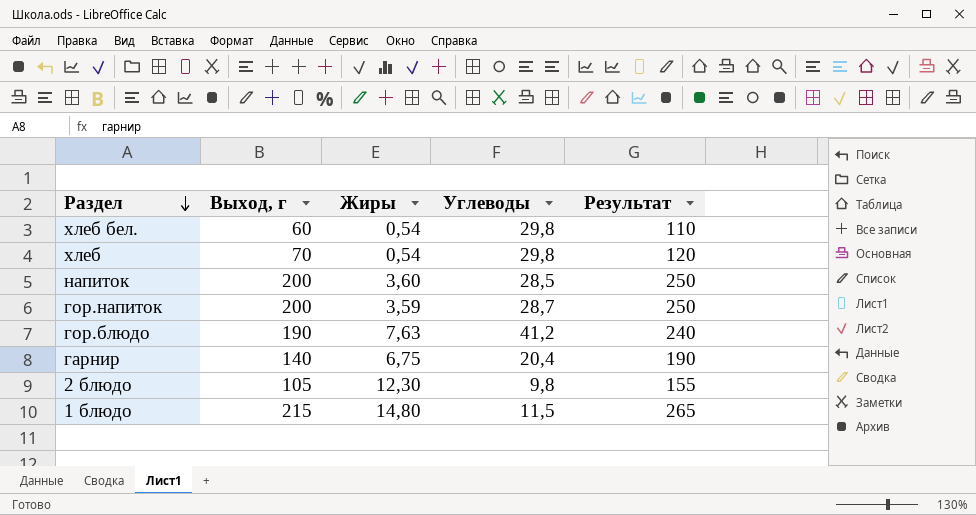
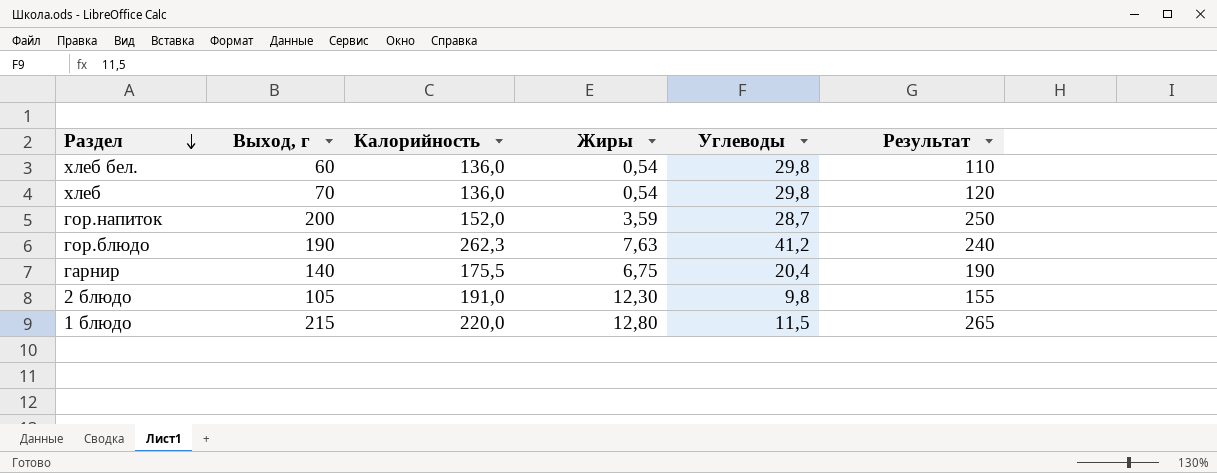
column Калорийность | position: none -> 3
row напиток: 200 | 3,60 | 28,5 | 250 -> none
1 блюдо | Жиры: 14,80 -> 12,80

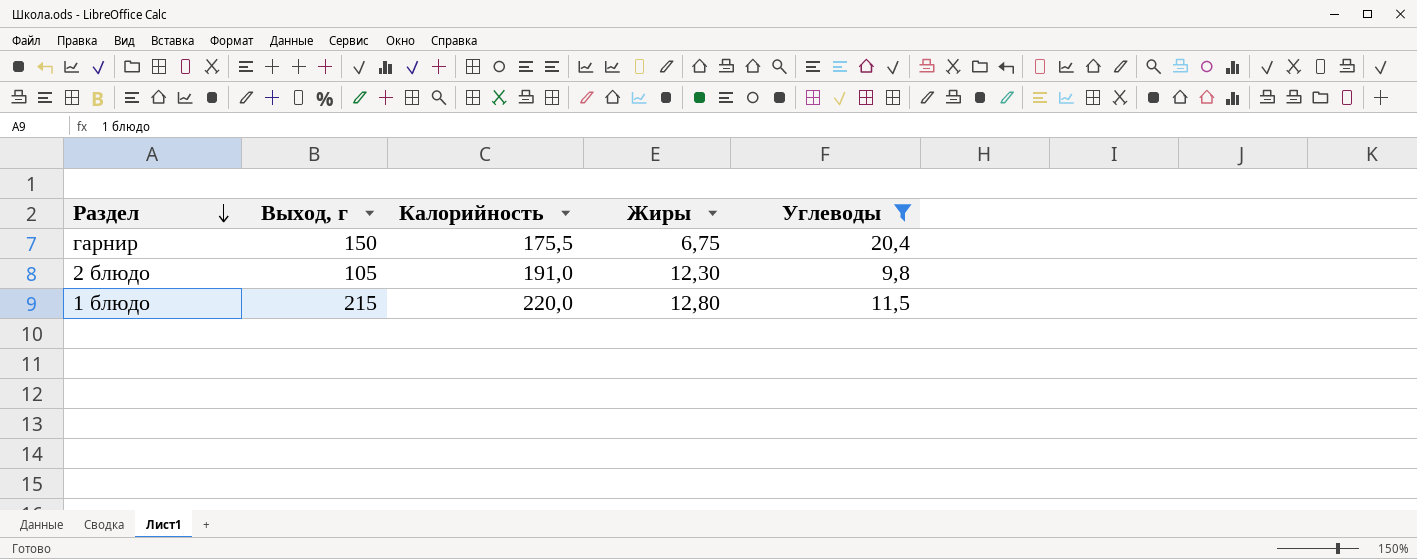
filter: none -> Углеводы <= 20,4
column Результат | formula: [Выход, г] + 50 -> none
гарнир | Выход, г: 140 -> 150

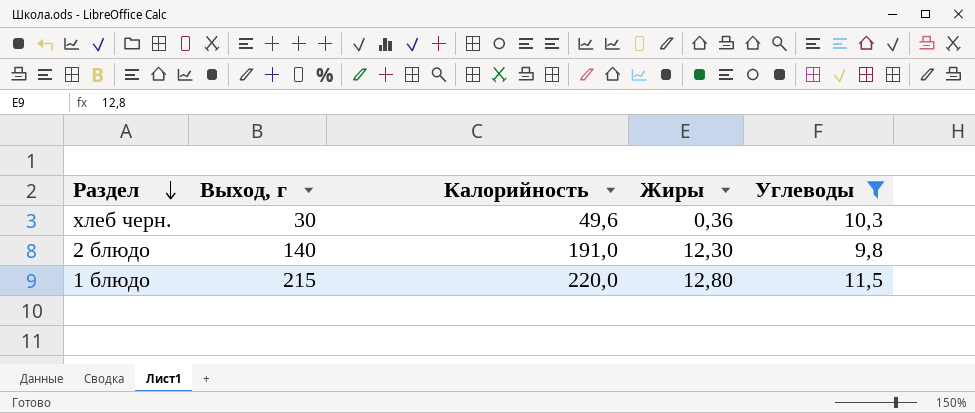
row гарнир: 150 | 175,5 | 6,75 | 20,4 -> none
row хлеб черн.: none -> 30 | 49,6 | 0,36 | 10,3
2 блюдо | Выход, г: 105 -> 140

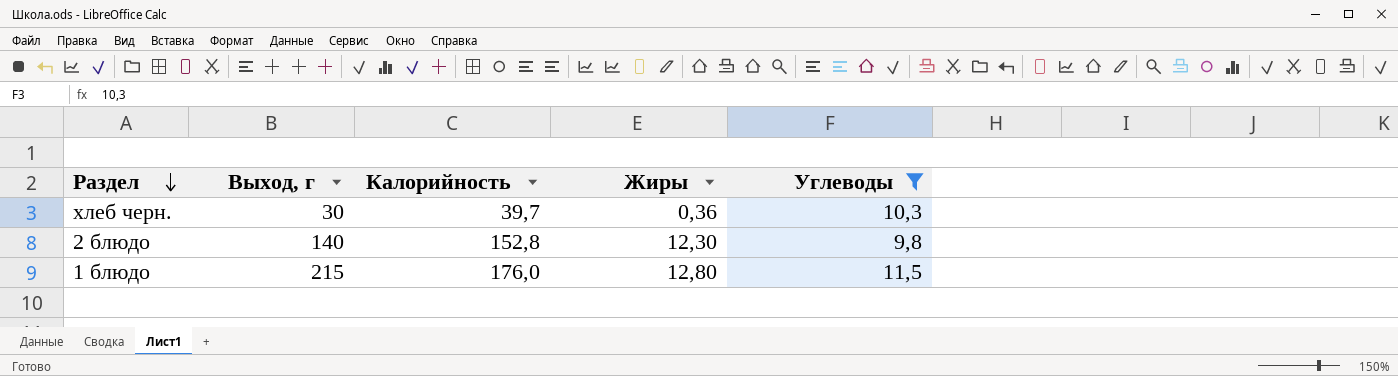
хлеб черн. | Калорийность: 49,6 -> 39,7
2 блюдо | Калорийность: 191,0 -> 152,8
1 блюдо | Калорийность: 220,0 -> 176,0

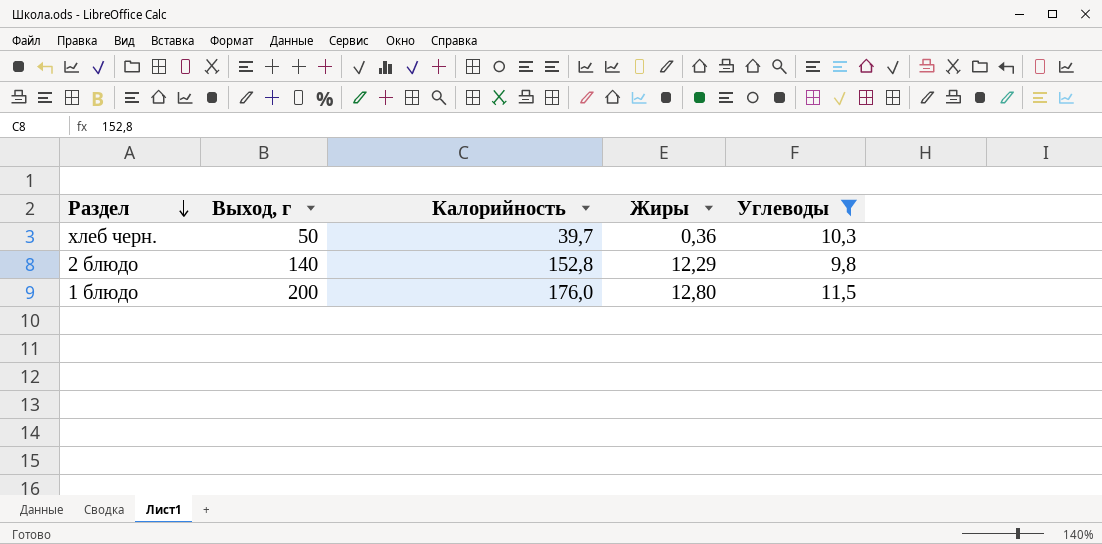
хлеб черн. | Выход, г: 30 -> 50
2 блюдо | Жиры: 12,30 -> 12,29
1 блюдо | Выход, г: 215 -> 200

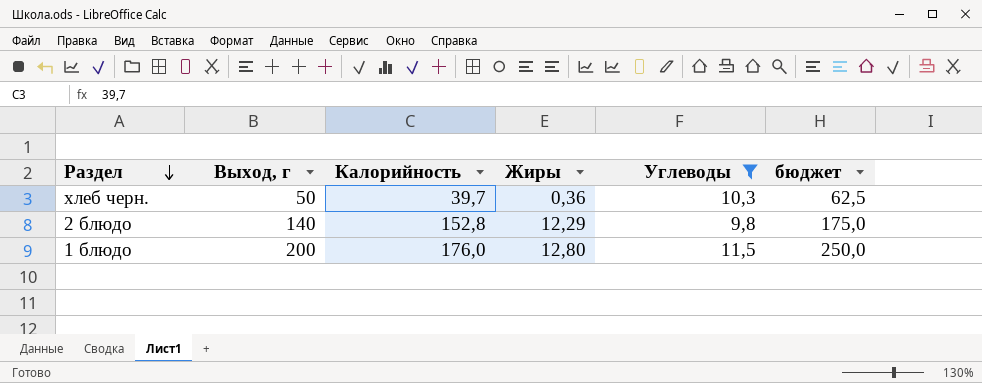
column бюджет | formula: none -> [Выход, г] * 1,25

